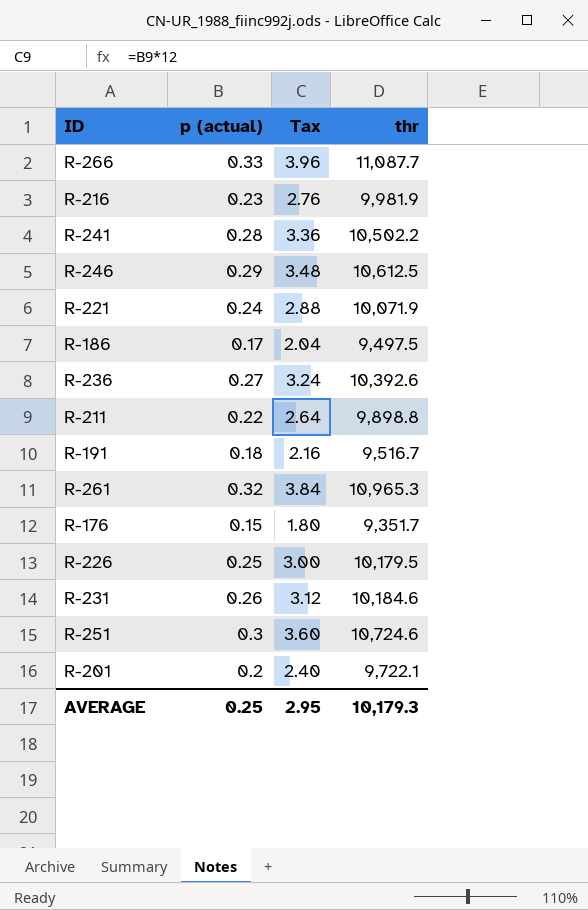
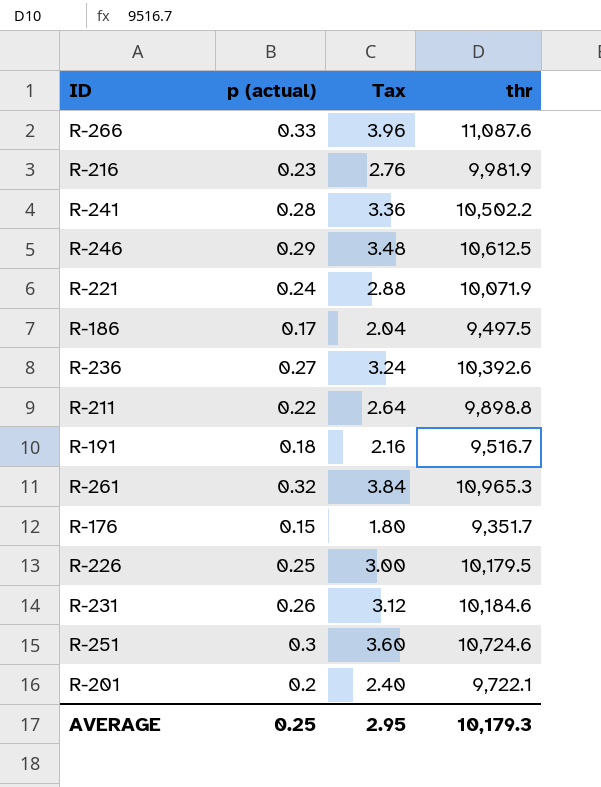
R-266 | thr: 11,087.7 -> 11,087.6

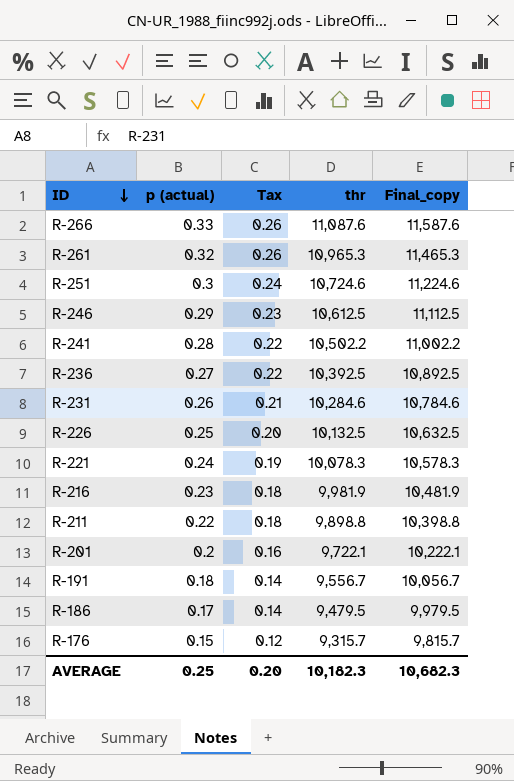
row order: none -> ID descending
column Tax | formula: [p (actual)] * 12 -> [p (actual)] * 0.8
column Final_copy | formula: none -> [thr] + 500
R-236 | thr: 10,392.6 -> 10,392.5
R-231 | thr: 10,184.6 -> 10,284.6
R-226 | thr: 10,179.5 -> 10,132.5
R-221 | thr: 10,071.9 -> 10,078.3
R-191 | thr: 9,516.7 -> 9,556.7
R-186 | thr: 9,497.5 -> 9,479.5
R-176 | thr: 9,351.7 -> 9,315.7
AVERAGE | Tax: 2.95 -> 0.20
AVERAGE | thr: 10,179.3 -> 10,182.3

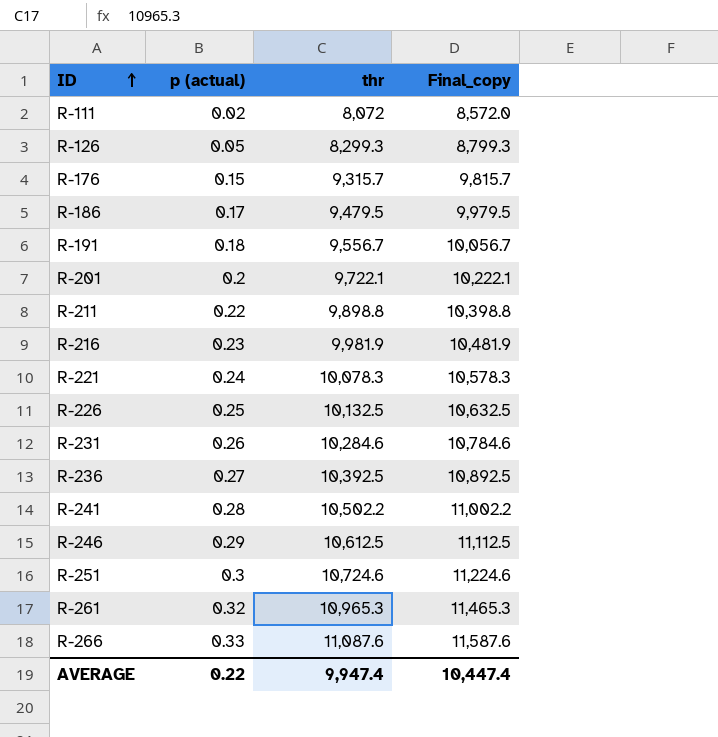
row order: ID descending -> ID ascending
column Tax | formula: [p (actual)] * 0.8 -> none
row R-111: none -> 0.02 | 8,072 | 8,572.0
row R-126: none -> 0.05 | 8,299.3 | 8,799.3
AVERAGE | p (actual): 0.25 -> 0.22
AVERAGE | thr: 10,182.3 -> 9,947.4
AVERAGE | Final_copy: 10,682.3 -> 10,447.4

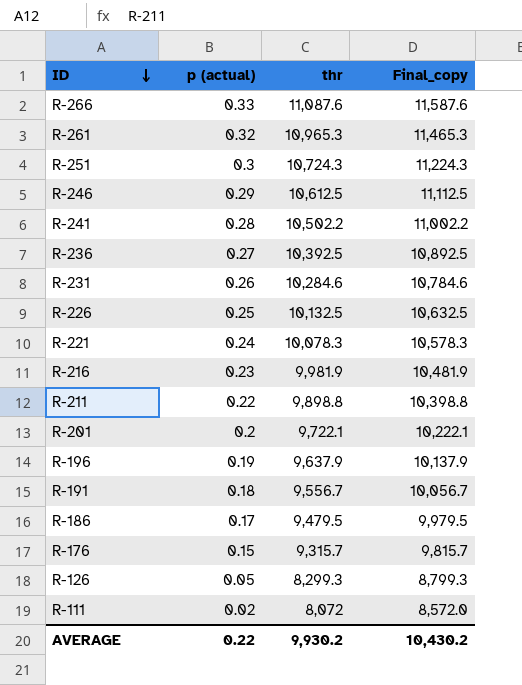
row order: ID ascending -> ID descending
R-251 | thr: 10,724.6 -> 10,724.3
R-251 | Final_copy: 11,224.6 -> 11,224.3
row R-196: none -> 0.19 | 9,637.9 | 10,137.9
AVERAGE | thr: 9,947.4 -> 9,930.2
AVERAGE | Final_copy: 10,447.4 -> 10,430.2

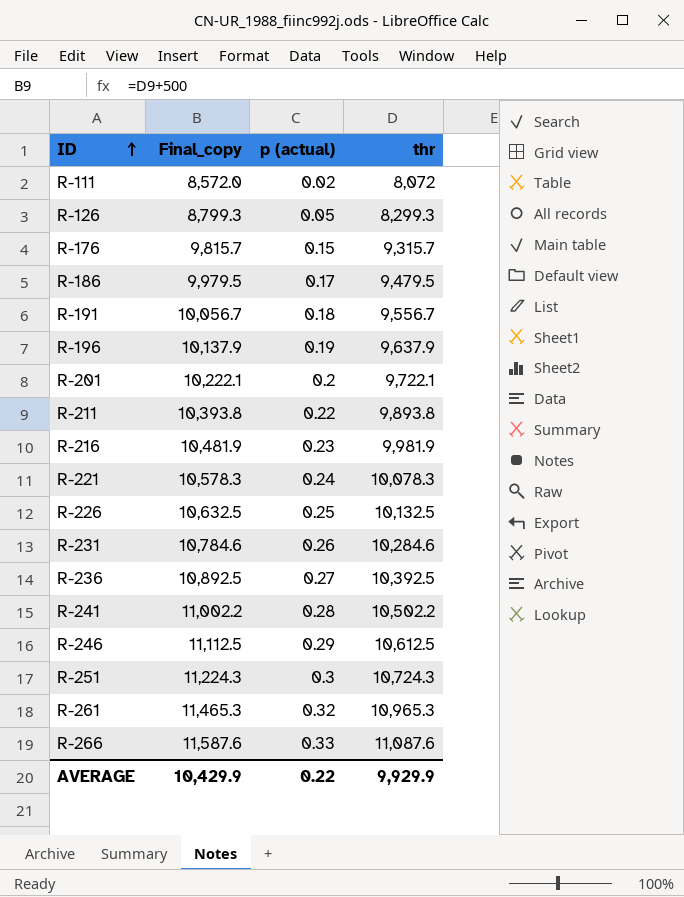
row order: ID descending -> ID ascending
column Final_copy | position: 4 -> 2
R-211 | Final_copy: 10,398.8 -> 10,393.8
R-211 | thr: 9,898.8 -> 9,893.8
AVERAGE | Final_copy: 10,430.2 -> 10,429.9
AVERAGE | thr: 9,930.2 -> 9,929.9

